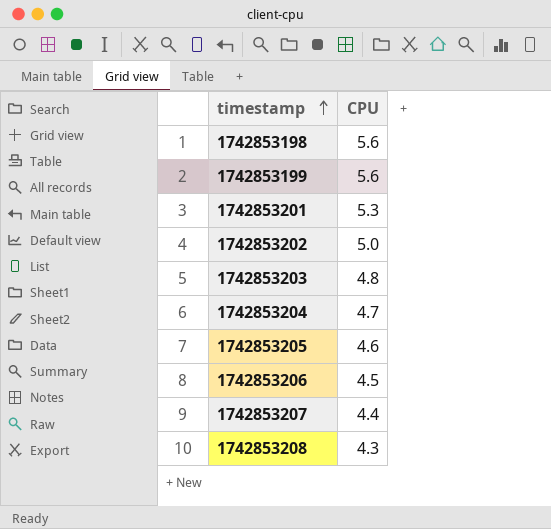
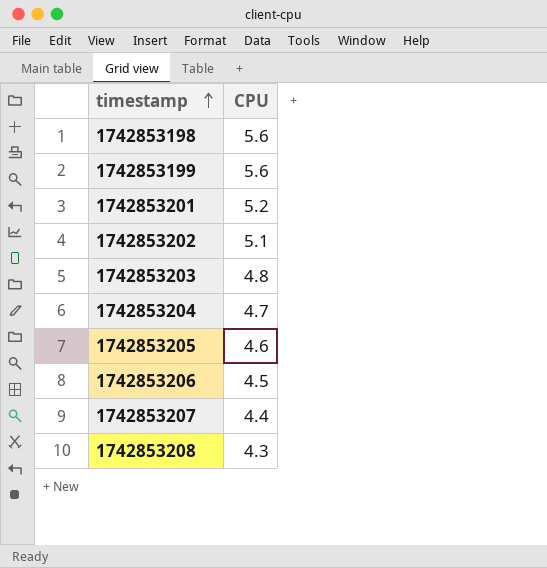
1742853201 | CPU: 5.3 -> 5.2
1742853202 | CPU: 5.0 -> 5.1

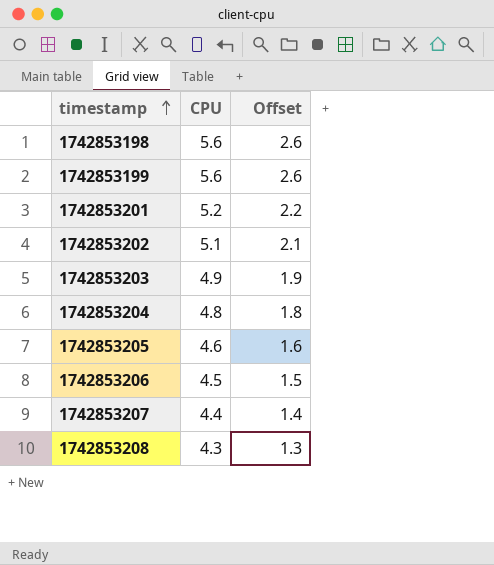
column Offset | formula: none -> [CPU] - 3
1742853203 | CPU: 4.8 -> 4.9
1742853204 | CPU: 4.7 -> 4.8

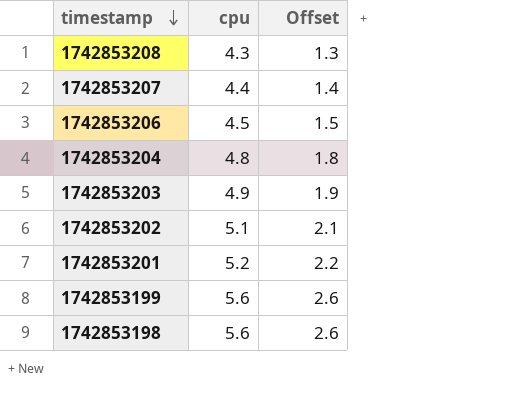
row order: timestamp ascending -> timestamp descending
column name: CPU -> cpu
row 1742853205: 4.6 | 1.6 -> none

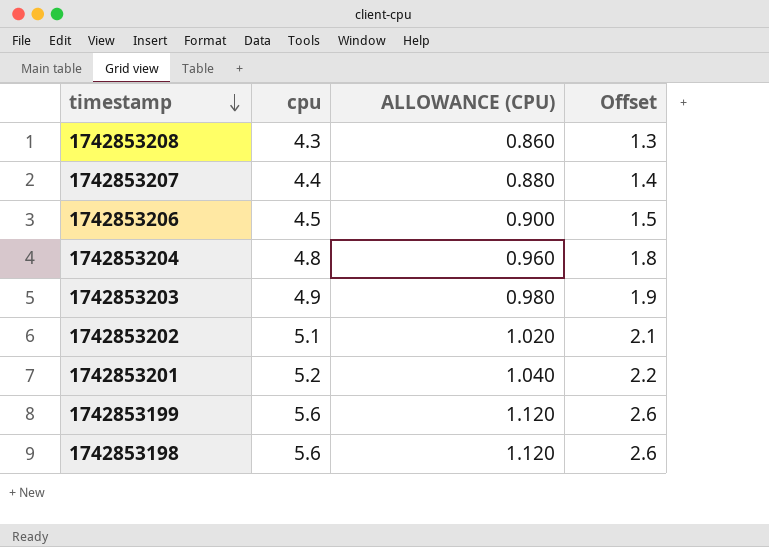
column ALLOWANCE (CPU) | formula: none -> [cpu] * 0.2

